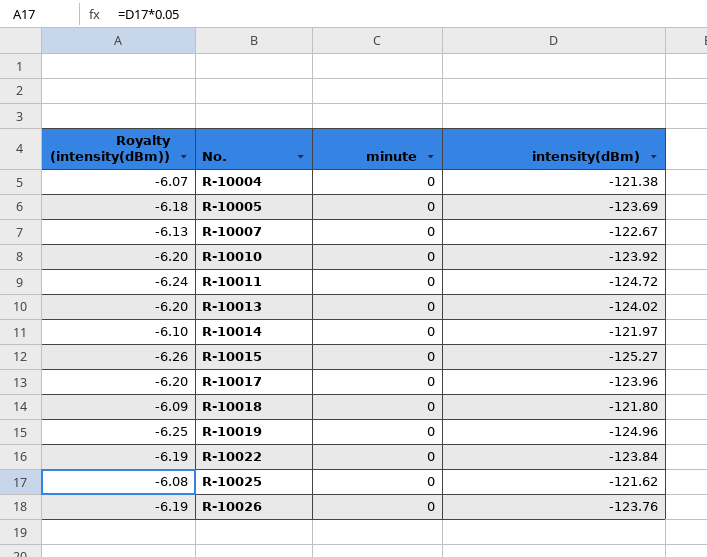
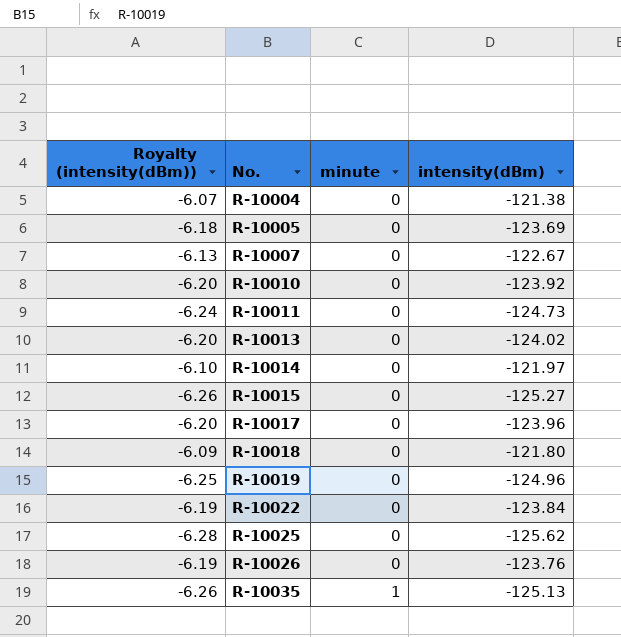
R-10011 | intensity(dBm): -124.72 -> -124.73
R-10025 | Royalty (intensity(dBm)): -6.08 -> -6.28
R-10025 | intensity(dBm): -121.62 -> -125.62
row R-10035: none -> -6.26 | 1 | -125.13

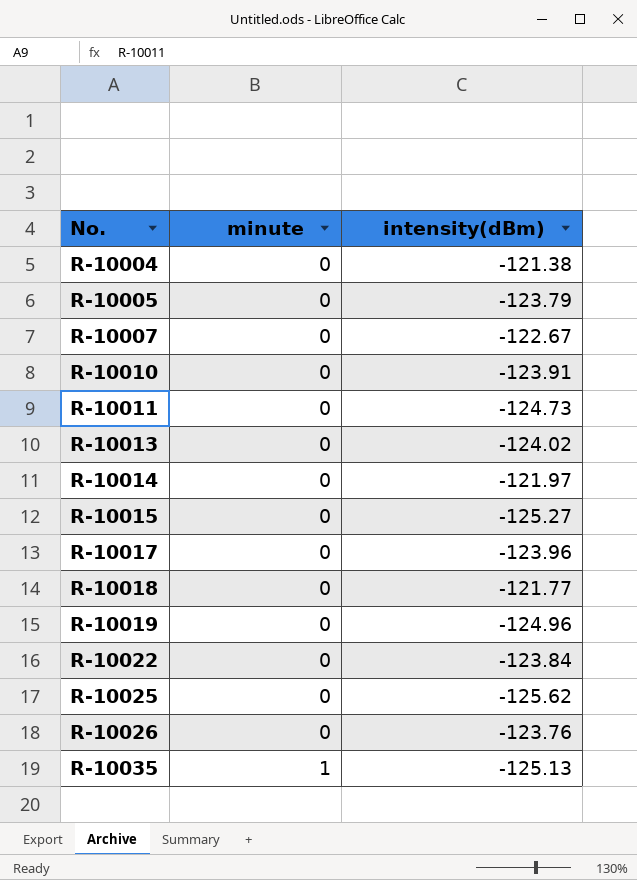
column Royalty (intensity(dBm)) | formula: [intensity(dBm)] * 0.05 -> none
R-10005 | intensity(dBm): -123.69 -> -123.79
R-10010 | intensity(dBm): -123.92 -> -123.91
R-10018 | intensity(dBm): -121.80 -> -121.77

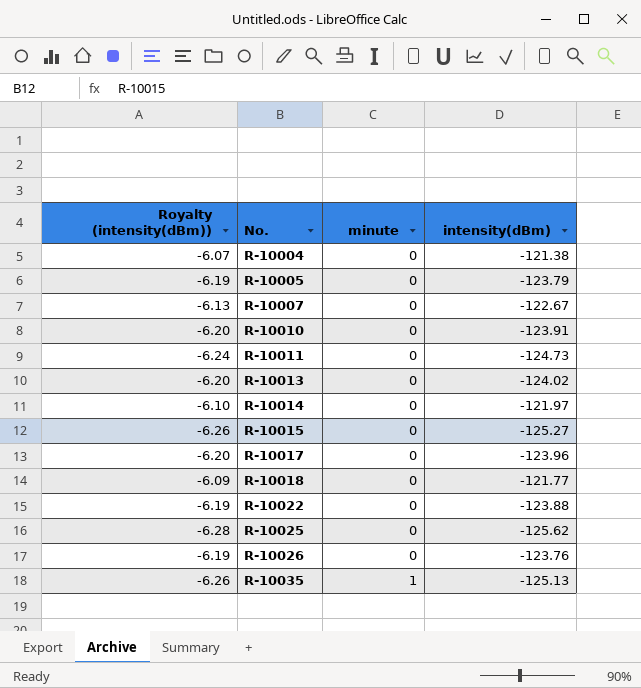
column Royalty (intensity(dBm)) | formula: none -> [intensity(dBm)] * 0.05
row R-10019: 0 | -124.96 -> none
R-10022 | intensity(dBm): -123.84 -> -123.88

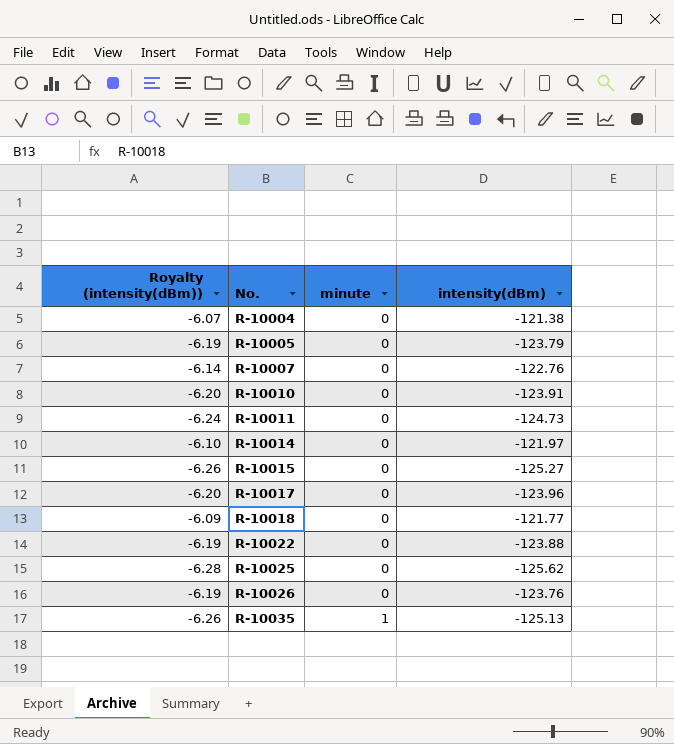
row R-10013: -6.20 | 0 | -124.02 -> none
R-10007 | Royalty (intensity(dBm)): -6.13 -> -6.14
R-10007 | intensity(dBm): -122.67 -> -122.76

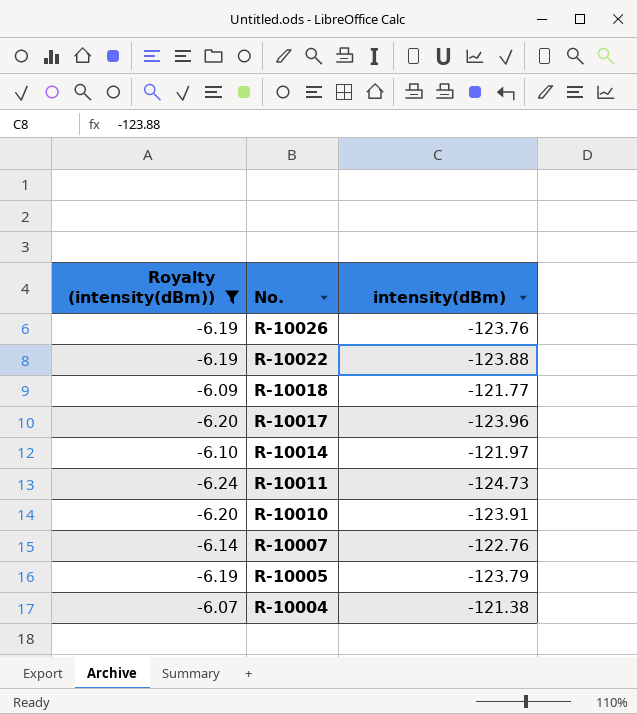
filter: none -> Royalty (intensity(dBm)) >= -6.24
row order: No. ascending -> No. descending
column minute | position: 3 -> none

